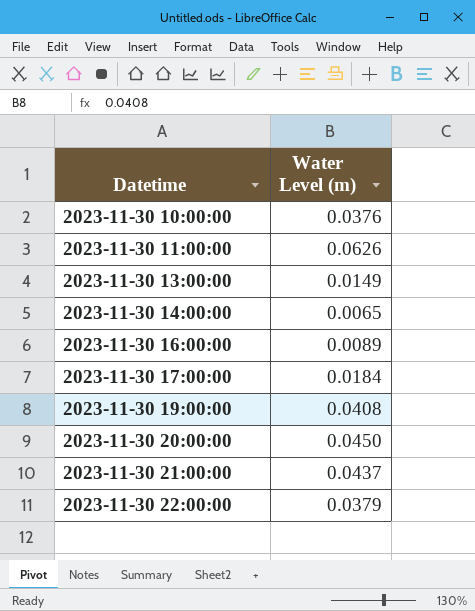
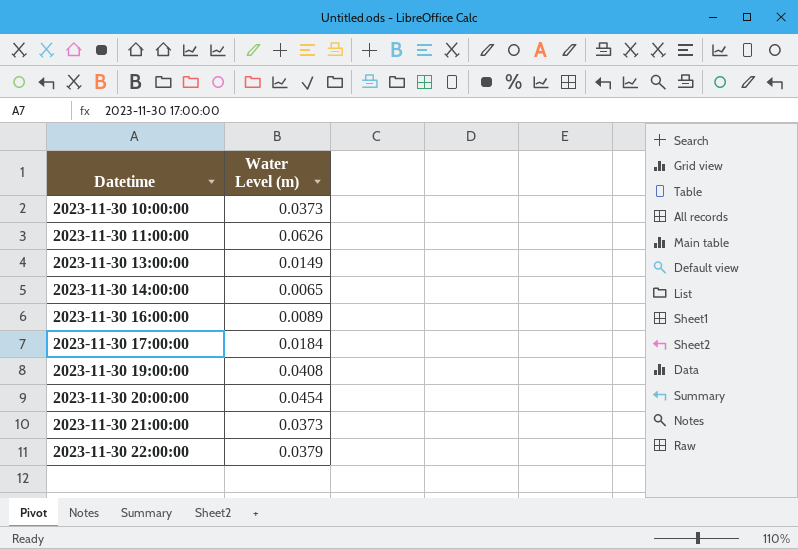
2023-11-30 10:00:00 | Water Level (m): 0.0376 -> 0.0373
2023-11-30 20:00:00 | Water Level (m): 0.0450 -> 0.0454
2023-11-30 21:00:00 | Water Level (m): 0.0437 -> 0.0373

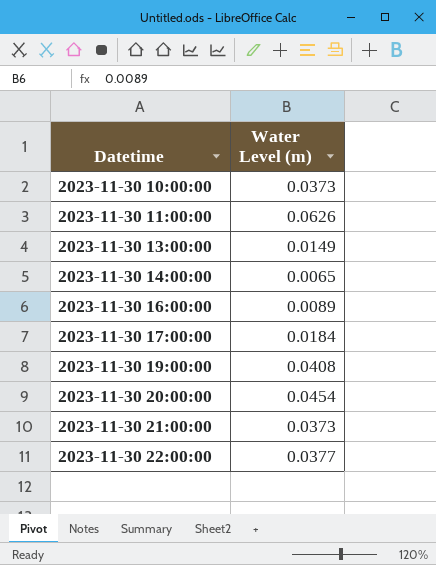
2023-11-30 22:00:00 | Water Level (m): 0.0379 -> 0.0377

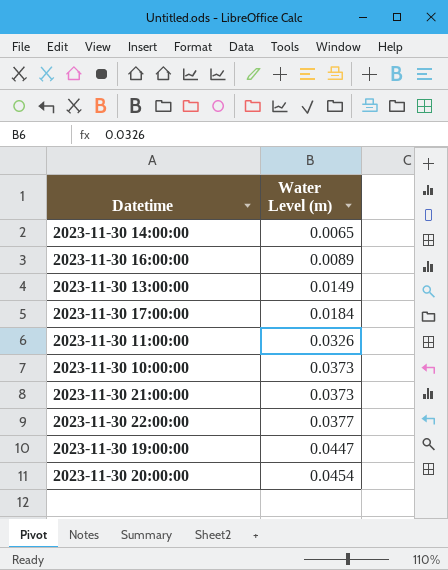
row order: Datetime ascending -> Water Level (m) ascending
2023-11-30 11:00:00 | Water Level (m): 0.0626 -> 0.0326
2023-11-30 19:00:00 | Water Level (m): 0.0408 -> 0.0447

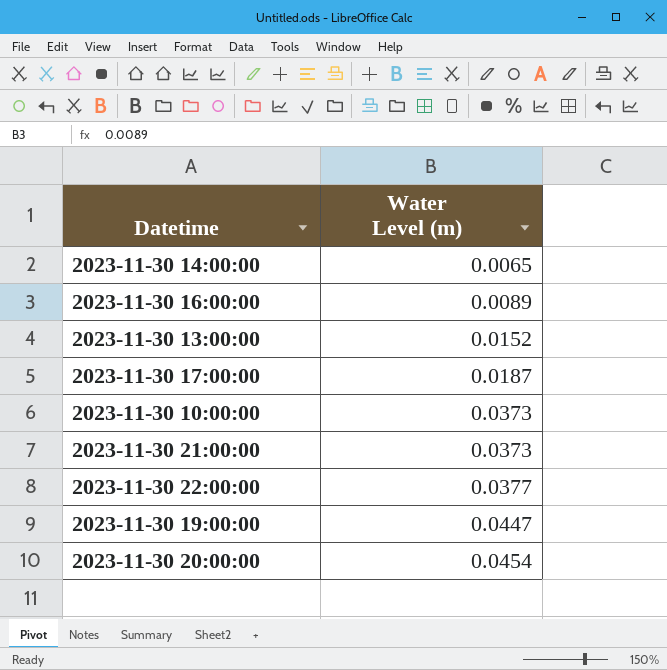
row 2023-11-30 11:00:00: 0.0326 -> none
2023-11-30 13:00:00 | Water Level (m): 0.0149 -> 0.0152
2023-11-30 17:00:00 | Water Level (m): 0.0184 -> 0.0187

